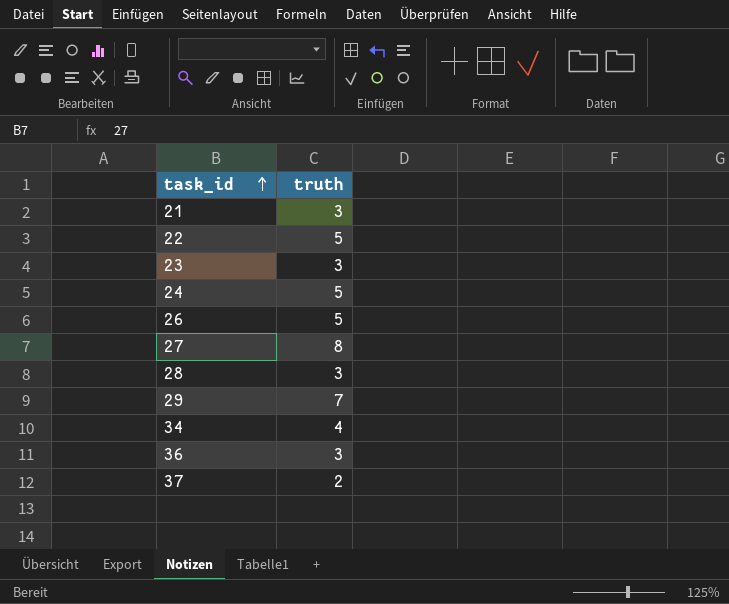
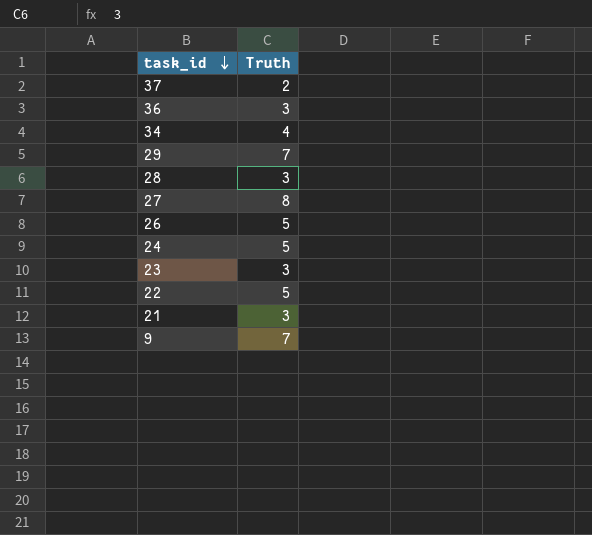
row order: task_id ascending -> task_id descending
column name: truth -> Truth
row 9: none -> 7

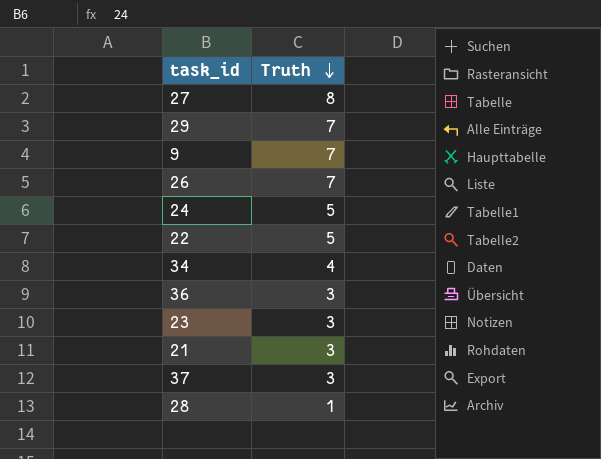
row order: task_id descending -> Truth descending
26 | Truth: 5 -> 7
37 | Truth: 2 -> 3
28 | Truth: 3 -> 1

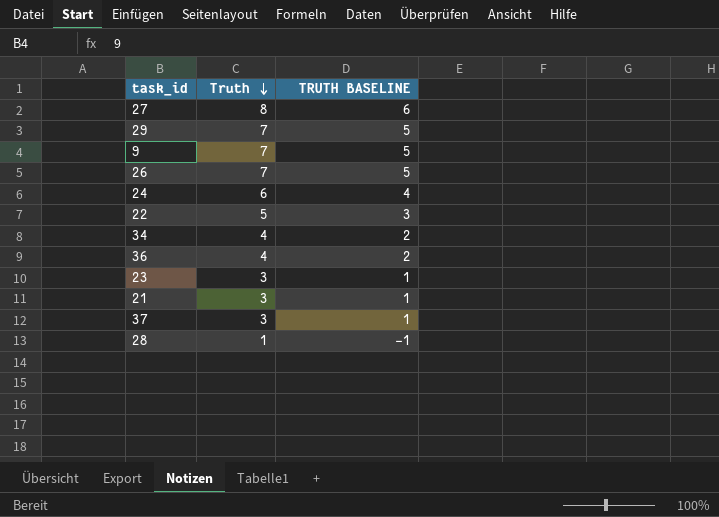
column TRUTH BASELINE | formula: none -> [Truth] - 2
24 | Truth: 5 -> 6
36 | Truth: 3 -> 4

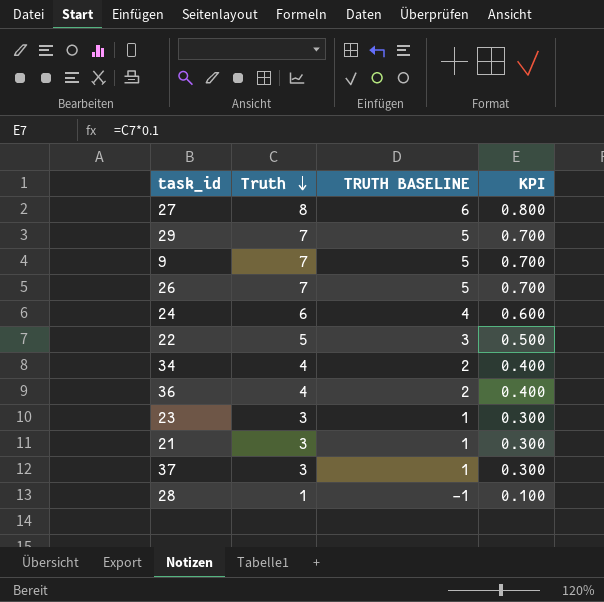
column KPI | formula: none -> [Truth] * 0.1

